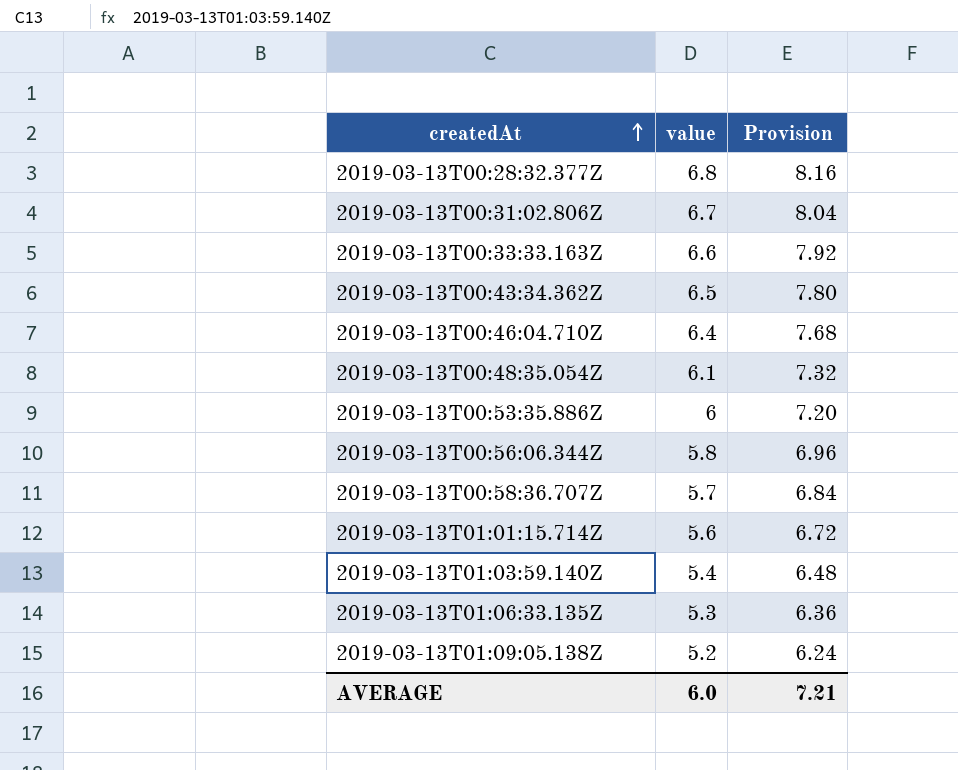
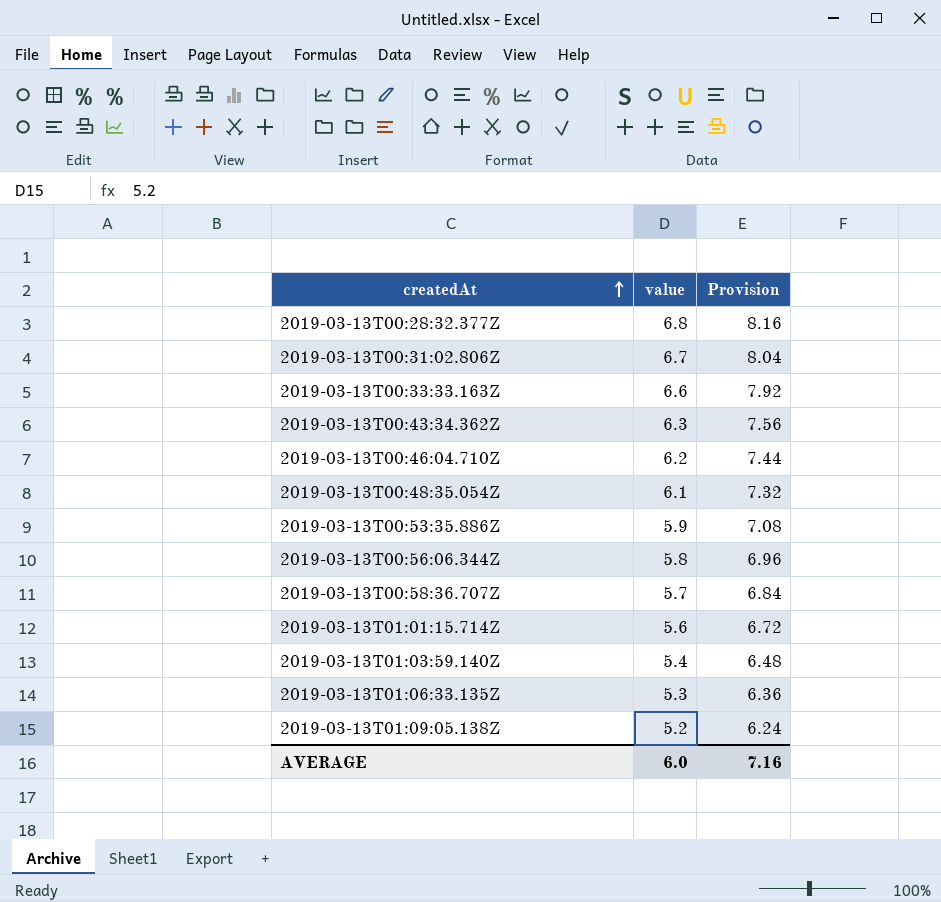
2019-03-13T00:43:34.362Z | value: 6.5 -> 6.3
2019-03-13T00:43:34.362Z | Provision: 7.80 -> 7.56
2019-03-13T00:46:04.710Z | value: 6.4 -> 6.2
2019-03-13T00:46:04.710Z | Provision: 7.68 -> 7.44
2019-03-13T00:53:35.886Z | value: 6 -> 5.9
2019-03-13T00:53:35.886Z | Provision: 7.20 -> 7.08
AVERAGE | Provision: 7.21 -> 7.16

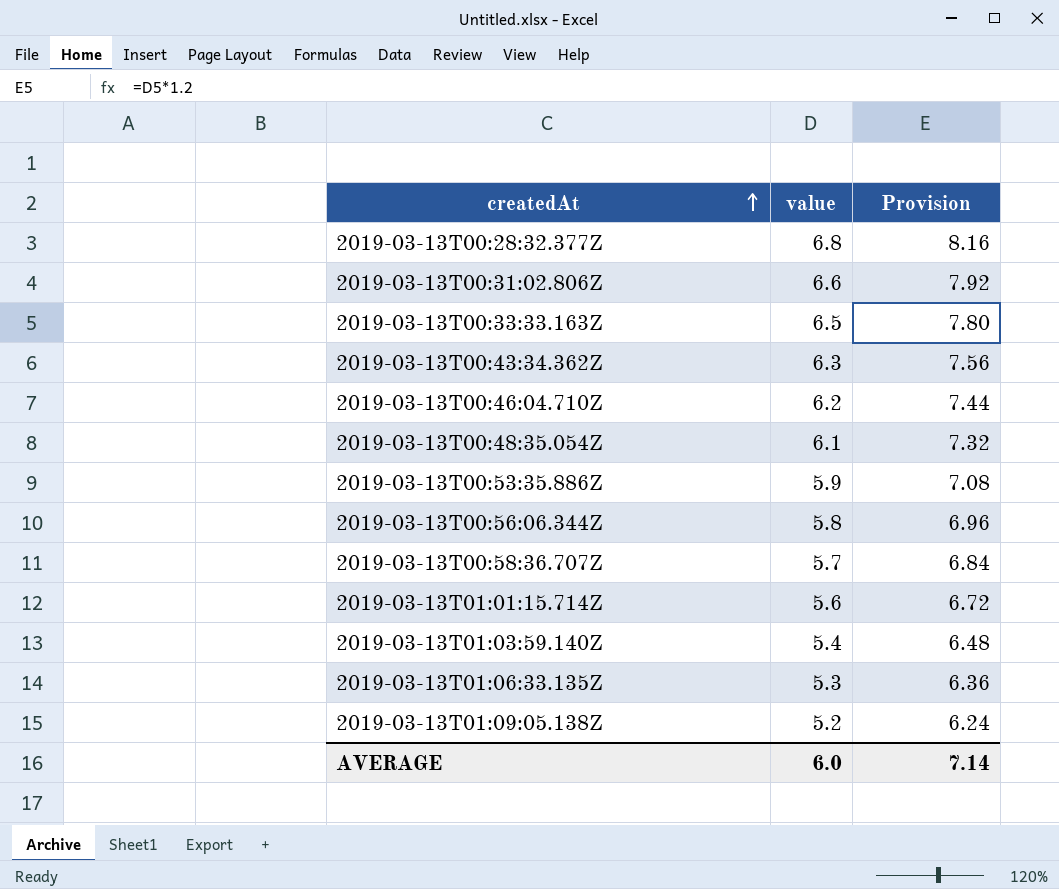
2019-03-13T00:31:02.806Z | value: 6.7 -> 6.6
2019-03-13T00:31:02.806Z | Provision: 8.04 -> 7.92
2019-03-13T00:33:33.163Z | value: 6.6 -> 6.5
2019-03-13T00:33:33.163Z | Provision: 7.92 -> 7.80
AVERAGE | Provision: 7.16 -> 7.14

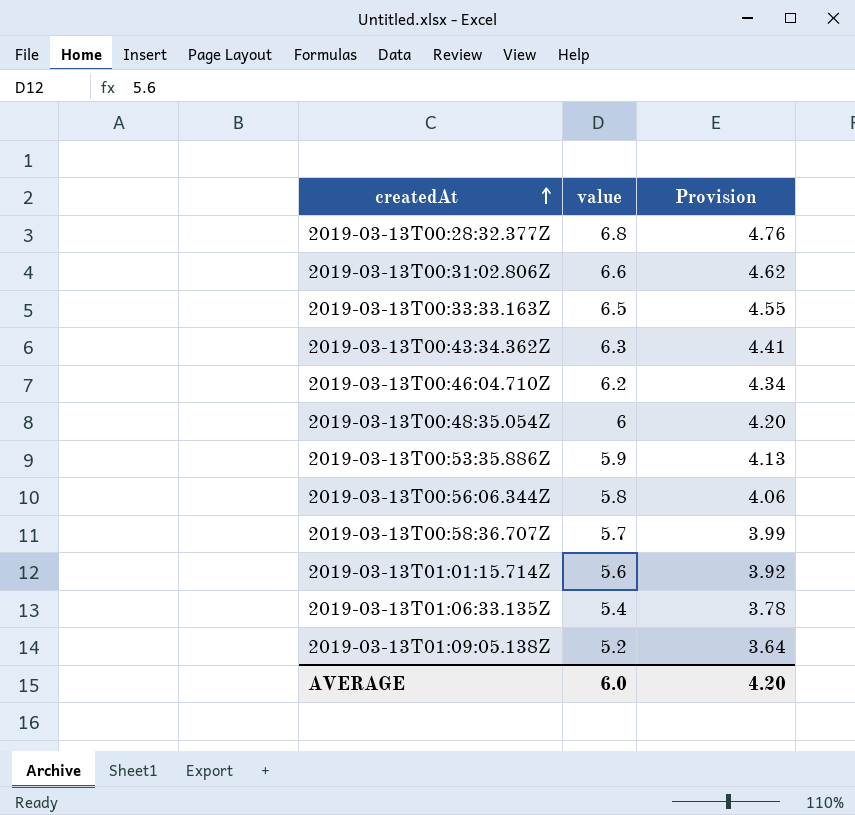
column Provision | formula: [value] * 1.2 -> [value] * 0.7
row 2019-03-13T01:03:59.140Z: 5.4 | 6.48 -> none
2019-03-13T00:48:35.054Z | value: 6.1 -> 6
2019-03-13T01:06:33.135Z | value: 5.3 -> 5.4
AVERAGE | Provision: 7.14 -> 4.20

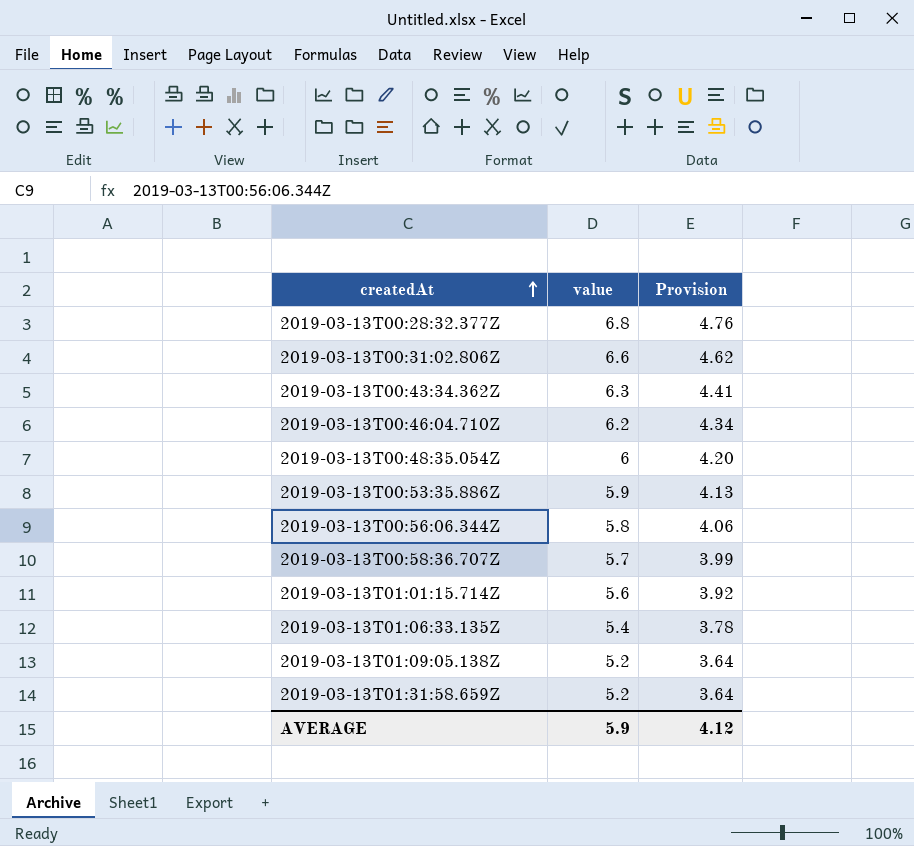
row 2019-03-13T00:33:33.163Z: 6.5 | 4.55 -> none
row 2019-03-13T01:31:58.659Z: none -> 5.2 | 3.64
AVERAGE | value: 6.0 -> 5.9
AVERAGE | Provision: 4.20 -> 4.12

